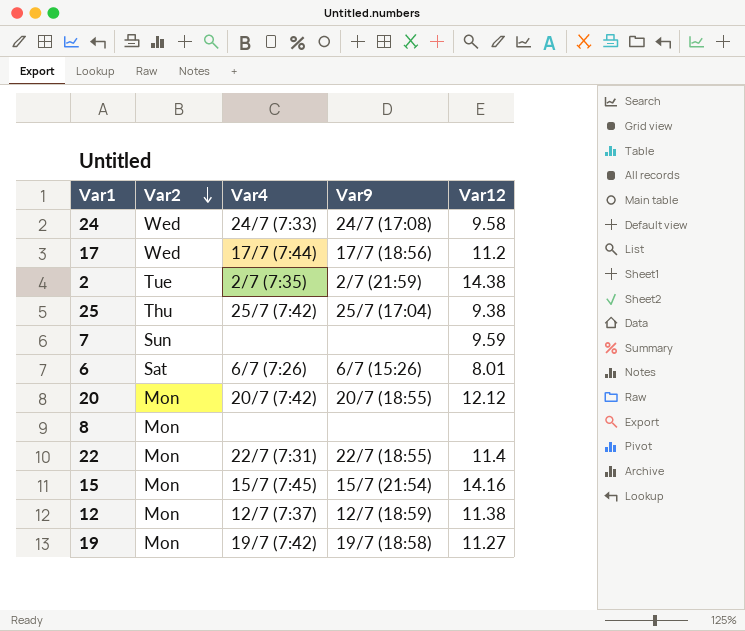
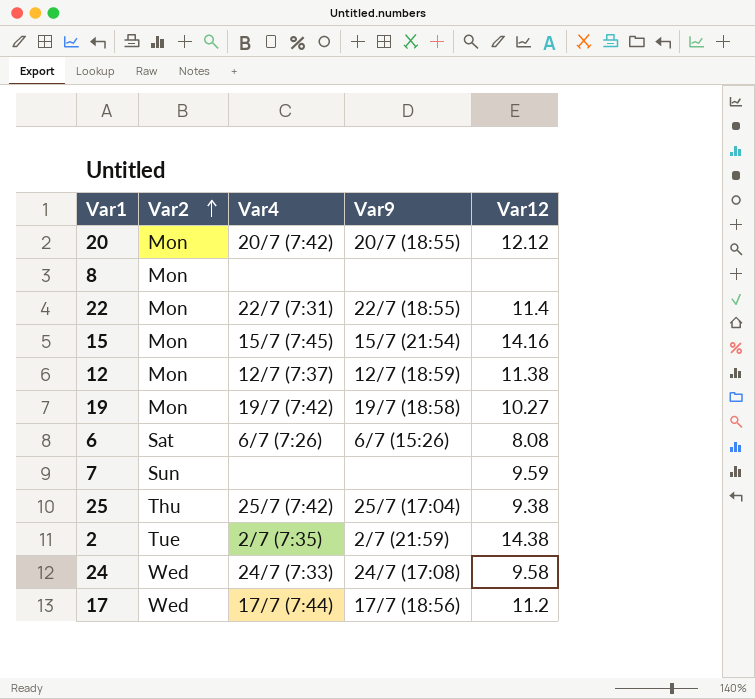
row order: Var2 descending -> Var2 ascending
19 | Var12: 11.27 -> 10.27
6 | Var12: 8.01 -> 8.08

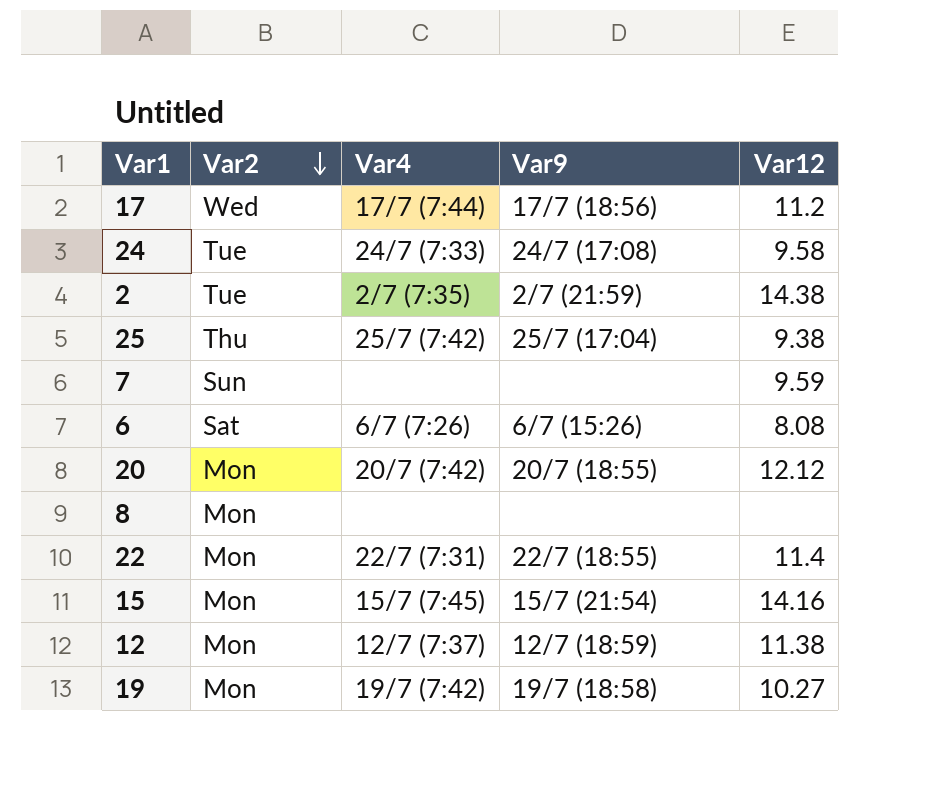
row order: Var2 ascending -> Var2 descending
24 | Var2: Wed -> Tue

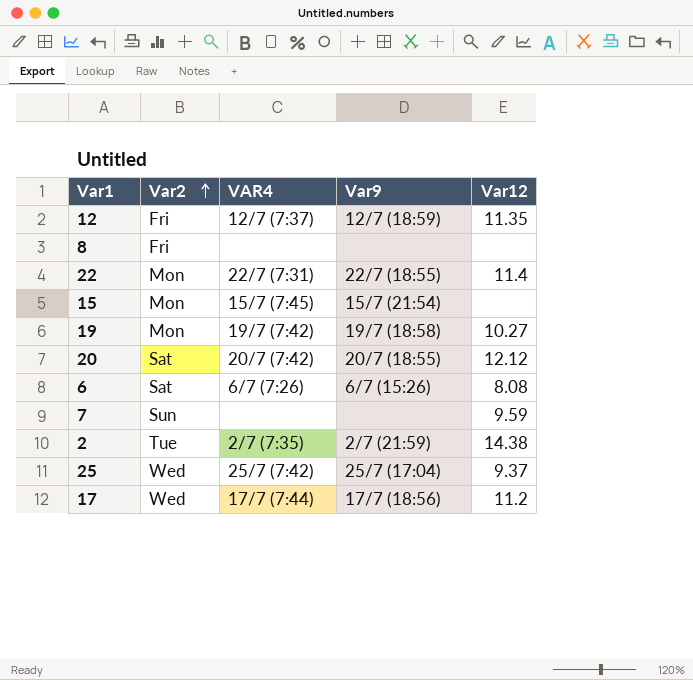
row order: Var2 descending -> Var2 ascending
column name: Var4 -> VAR4
row 24: Tue | 24/7 (7:33) | 24/7 (17:08) | 9.58 -> none
12 | Var2: Mon -> Fri
12 | Var12: 11.38 -> 11.35
8 | Var2: Mon -> Fri
15 | Var12: 14.16 -> none
20 | Var2: Mon -> Sat
25 | Var2: Thu -> Wed
25 | Var12: 9.38 -> 9.37

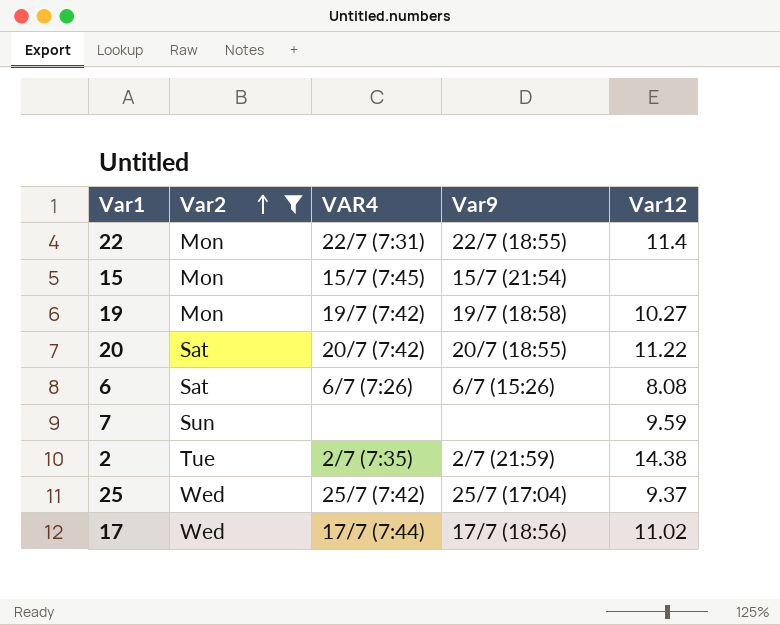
filter: none -> Var2 != Fri
20 | Var12: 12.12 -> 11.22
17 | Var12: 11.2 -> 11.02

